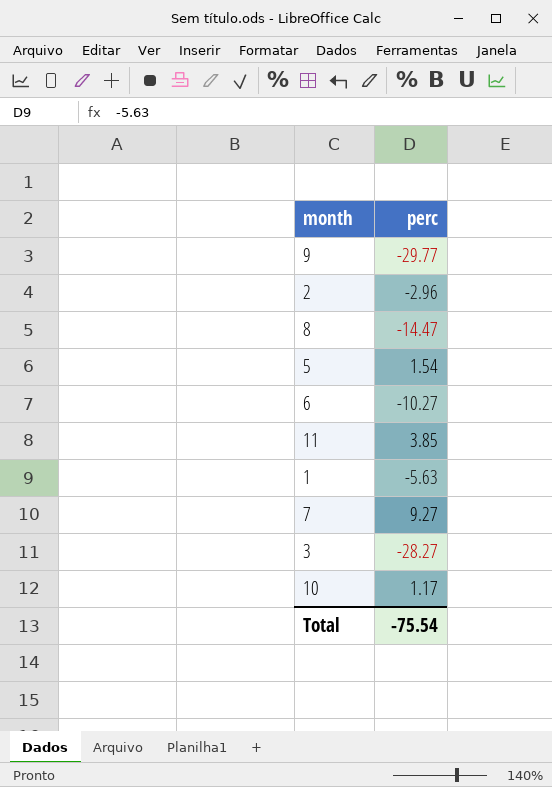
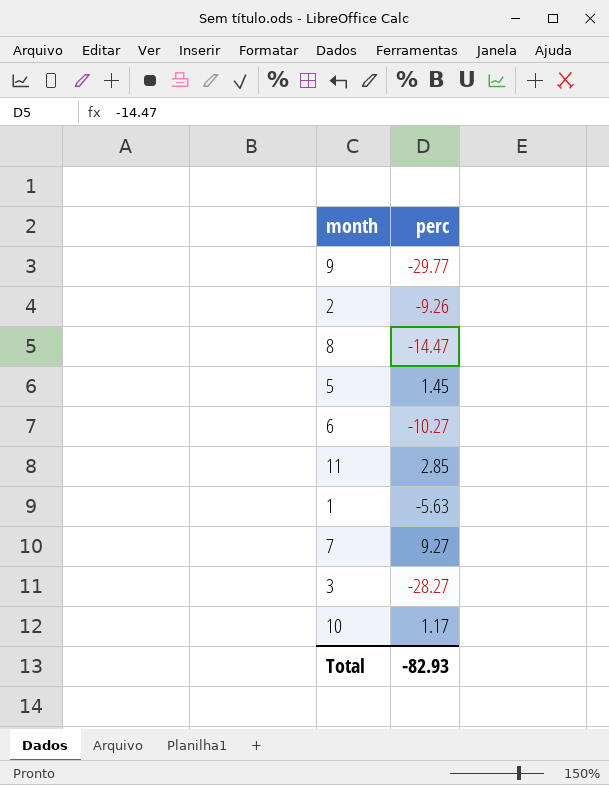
2 | perc: -2.96 -> -9.26
5 | perc: 1.54 -> 1.45
11 | perc: 3.85 -> 2.85
Total | perc: -75.54 -> -82.93

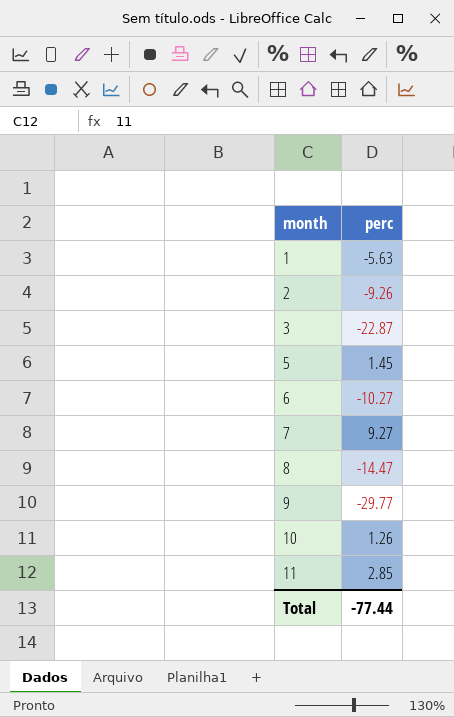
row order: none -> month ascending
3 | perc: -28.27 -> -22.87
10 | perc: 1.17 -> 1.26
Total | perc: -82.93 -> -77.44

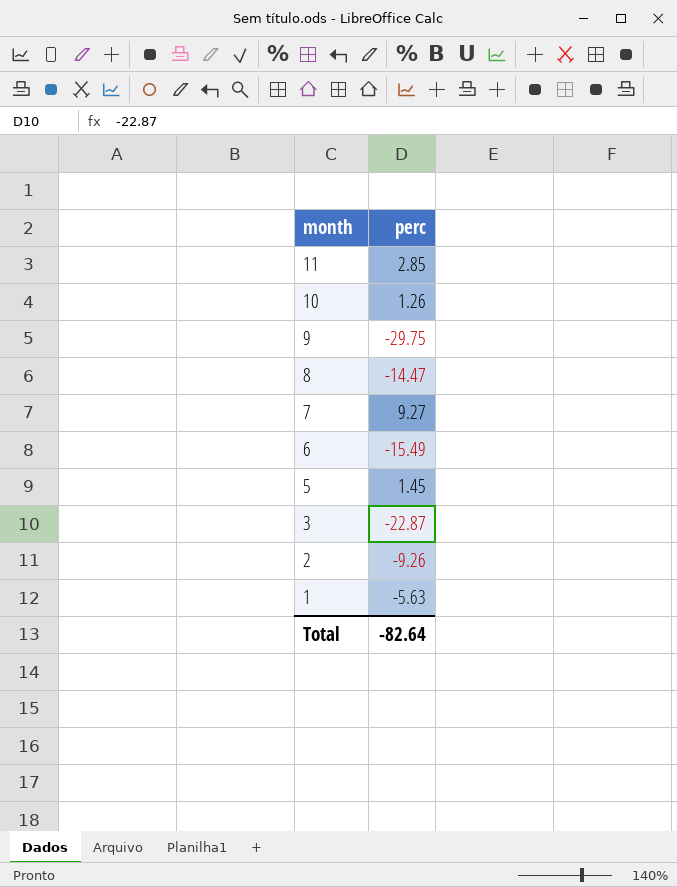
row order: month ascending -> month descending
9 | perc: -29.77 -> -29.75
6 | perc: -10.27 -> -15.49
Total | perc: -77.44 -> -82.64

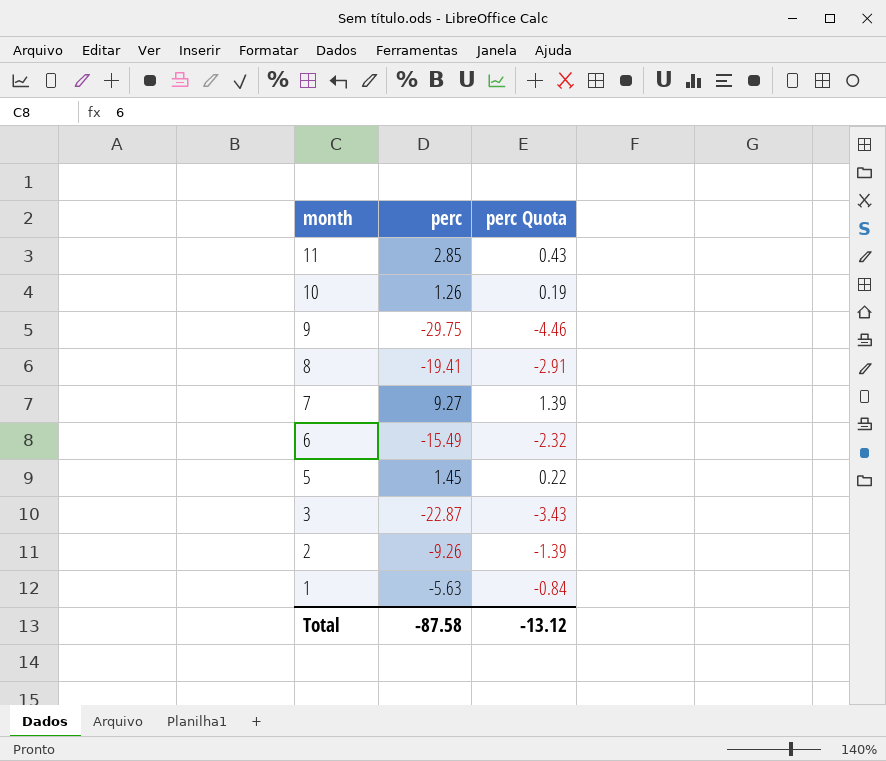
column perc Quota | formula: none -> [perc] * 0.15
8 | perc: -14.47 -> -19.41
Total | perc: -82.64 -> -87.58

